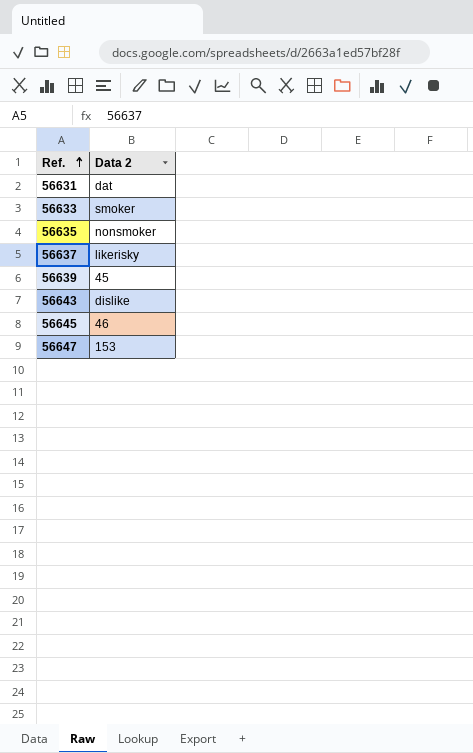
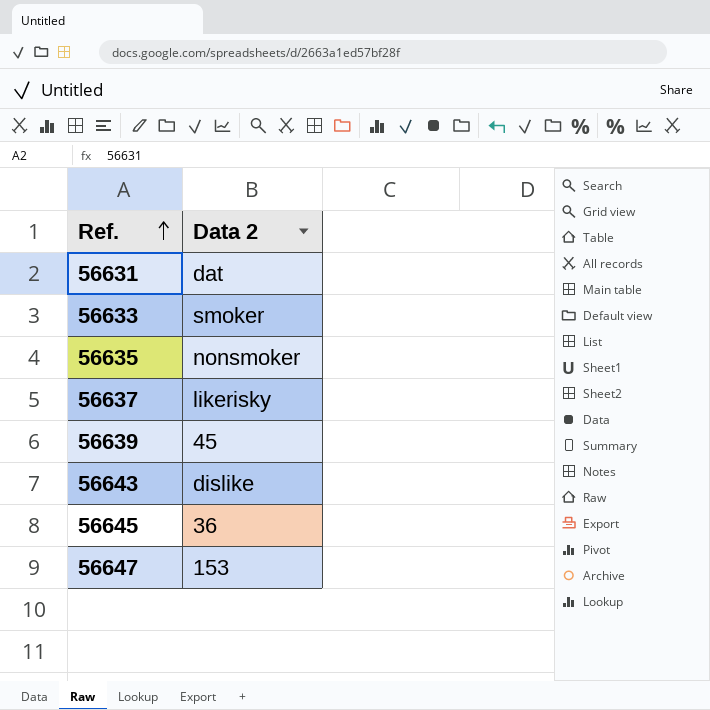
56645 | Data 2: 46 -> 36

